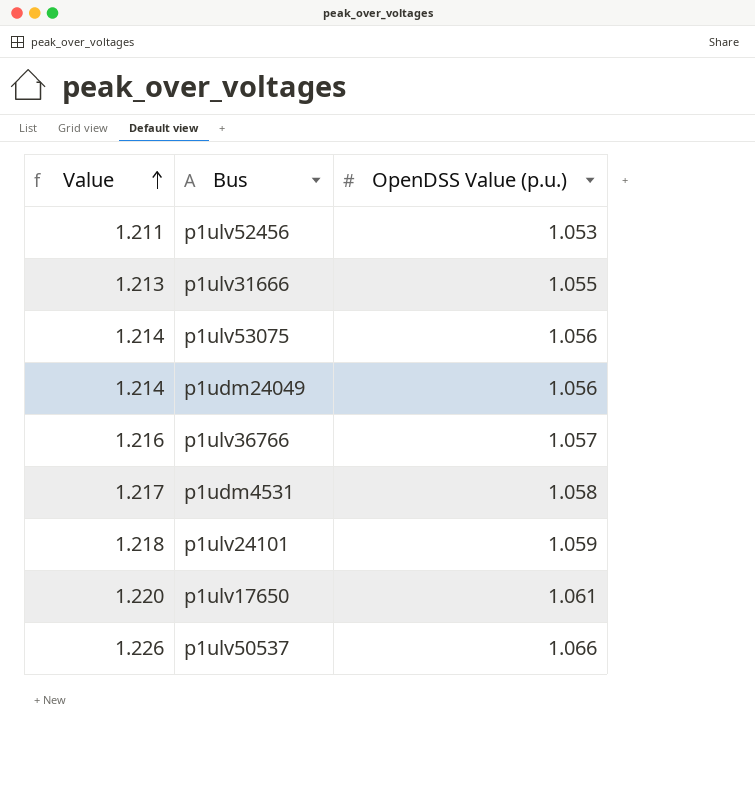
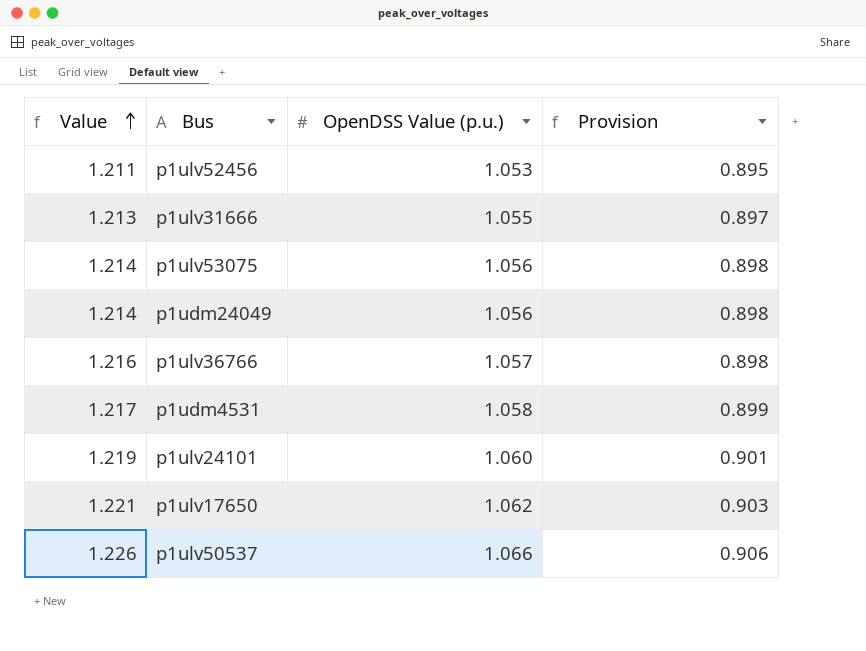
column Provision | formula: none -> [OpenDSS Value (p.u.)] * 0.85
p1ulv24101 | Value: 1.218 -> 1.219
p1ulv24101 | OpenDSS Value (p.u.): 1.059 -> 1.060
p1ulv17650 | Value: 1.220 -> 1.221
p1ulv17650 | OpenDSS Value (p.u.): 1.061 -> 1.062

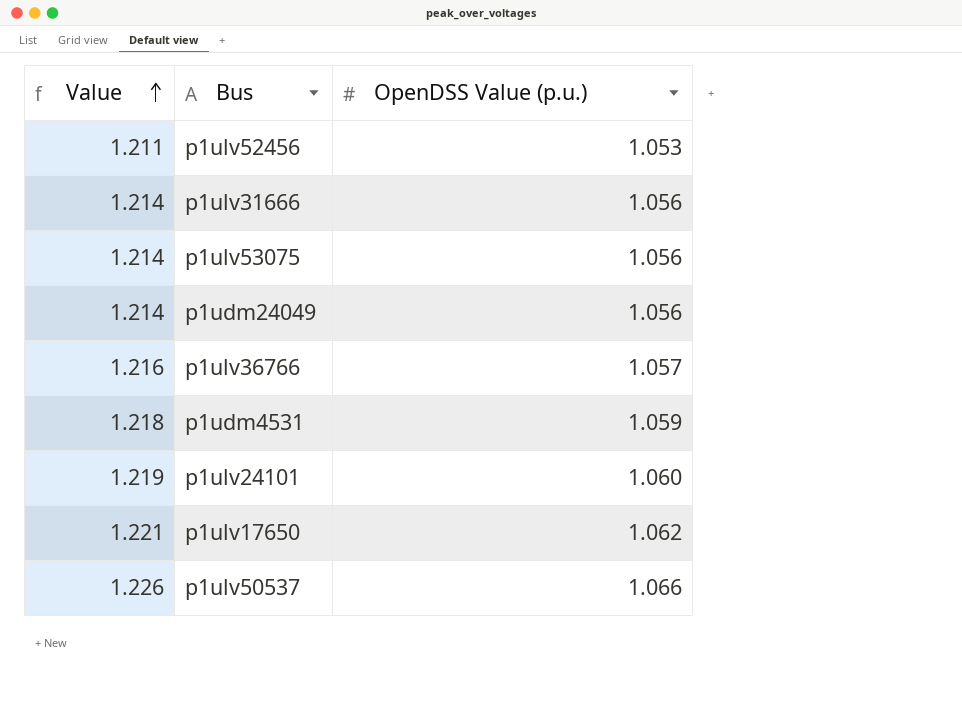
column Provision | formula: [OpenDSS Value (p.u.)] * 0.85 -> none
p1ulv31666 | Value: 1.213 -> 1.214
p1ulv31666 | OpenDSS Value (p.u.): 1.055 -> 1.056
p1udm4531 | Value: 1.217 -> 1.218
p1udm4531 | OpenDSS Value (p.u.): 1.058 -> 1.059

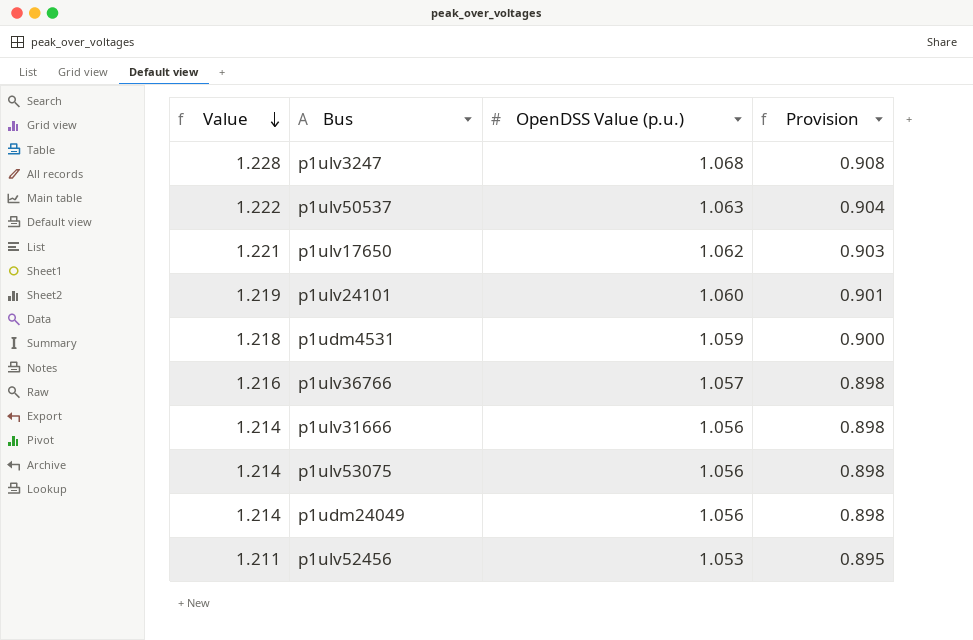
row order: Value ascending -> Value descending
column Provision | formula: none -> [OpenDSS Value (p.u.)] * 0.85
row p1ulv3247: none -> 1.228 | 1.068 | 0.908
p1ulv50537 | Value: 1.226 -> 1.222
p1ulv50537 | OpenDSS Value (p.u.): 1.066 -> 1.063

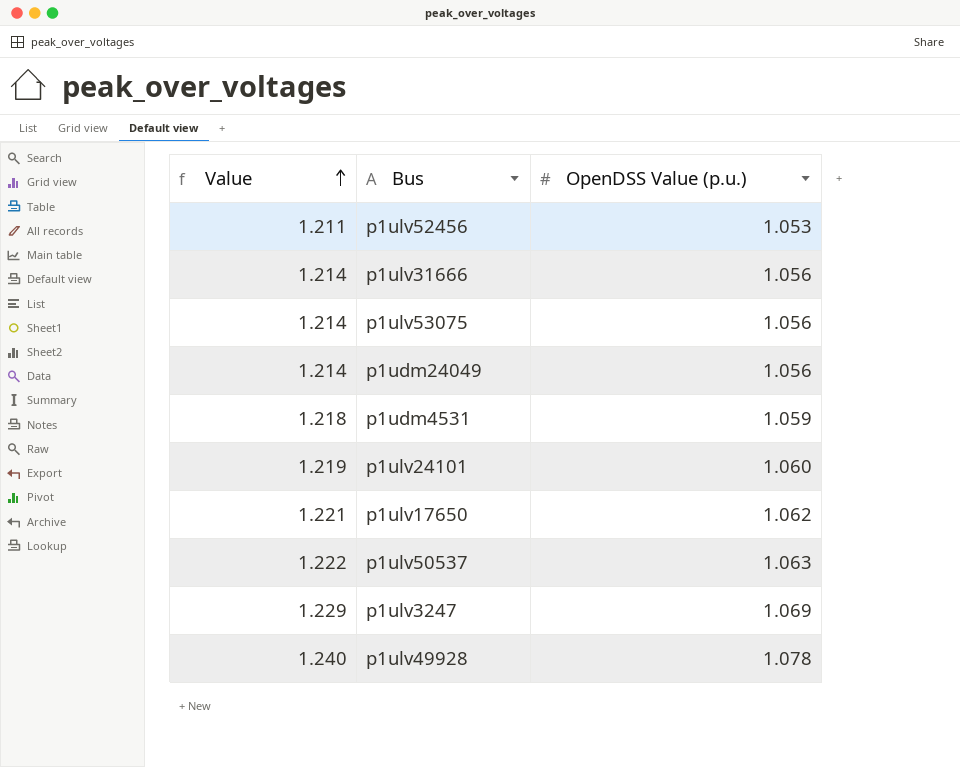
row order: Value descending -> Value ascending
column Provision | formula: [OpenDSS Value (p.u.)] * 0.85 -> none
row p1ulv36766: 1.216 | 1.057 | 0.898 -> none
p1ulv3247 | Value: 1.228 -> 1.229
p1ulv3247 | OpenDSS Value (p.u.): 1.068 -> 1.069
row p1ulv49928: none -> 1.240 | 1.078

